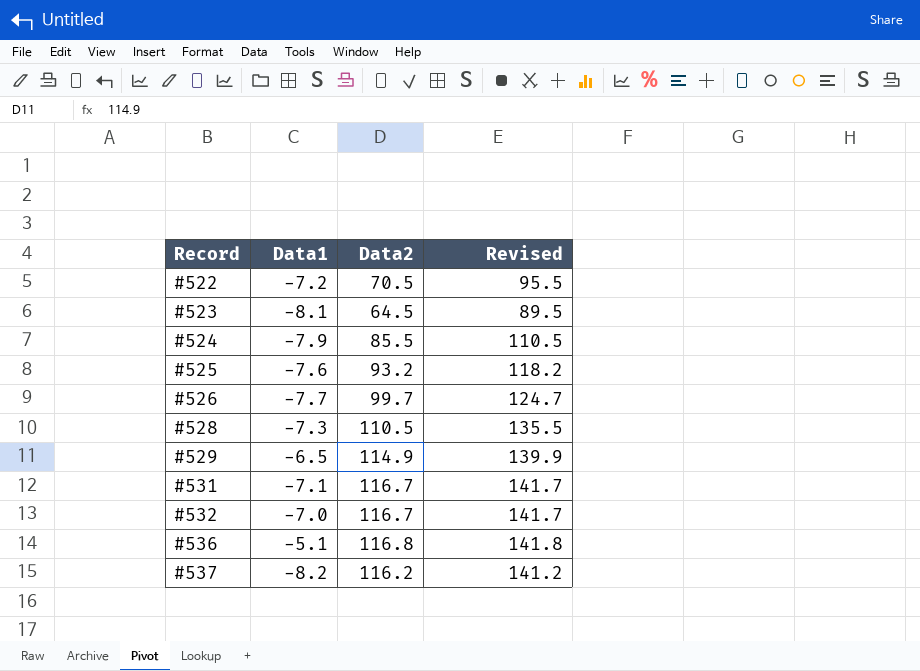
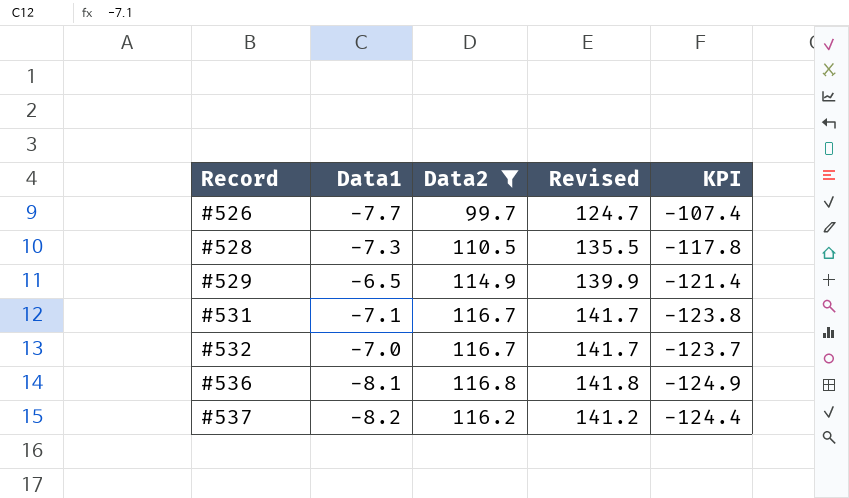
filter: none -> Data2 >= 99.7
column KPI | formula: none -> [Data1] - [Data2]
#536 | Data1: -5.1 -> -8.1

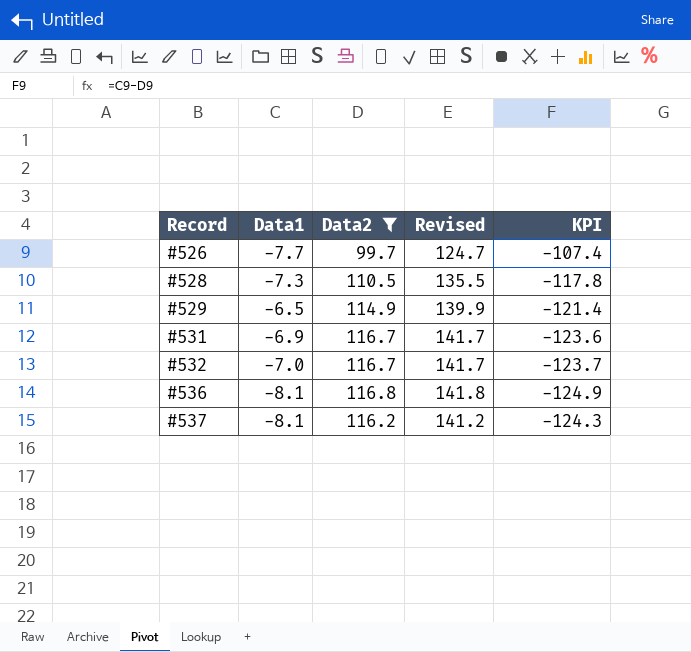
#531 | Data1: -7.1 -> -6.9
#531 | KPI: -123.8 -> -123.6
#537 | Data1: -8.2 -> -8.1
#537 | KPI: -124.4 -> -124.3

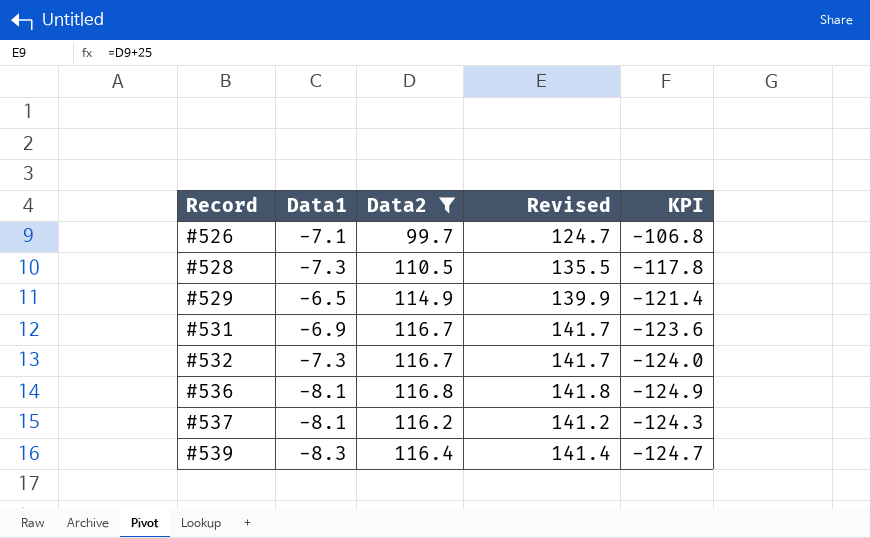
#526 | Data1: -7.7 -> -7.1
#526 | KPI: -107.4 -> -106.8
#532 | Data1: -7.0 -> -7.3
#532 | KPI: -123.7 -> -124.0
row #539: none -> -8.3 | 116.4 | 141.4 | -124.7

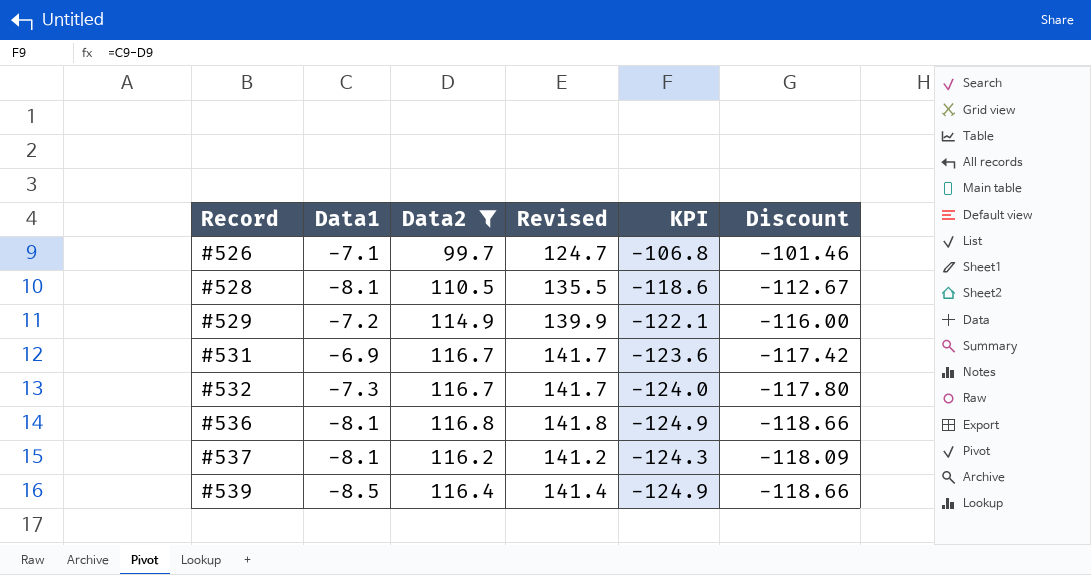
column Discount | formula: none -> [KPI] * 0.95
#528 | Data1: -7.3 -> -8.1
#528 | KPI: -117.8 -> -118.6
#529 | Data1: -6.5 -> -7.2
#529 | KPI: -121.4 -> -122.1
#539 | Data1: -8.3 -> -8.5
#539 | KPI: -124.7 -> -124.9

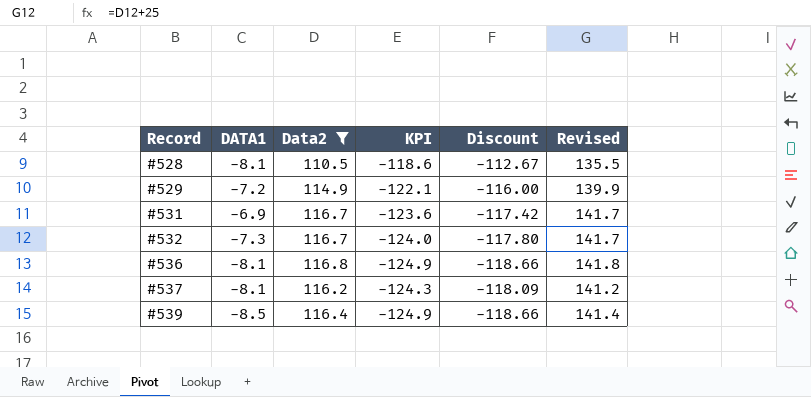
column name: Data1 -> DATA1
column Revised | position: 4 -> 6
row #526: -7.1 | 99.7 | 124.7 | -106.8 | -101.46 -> none

